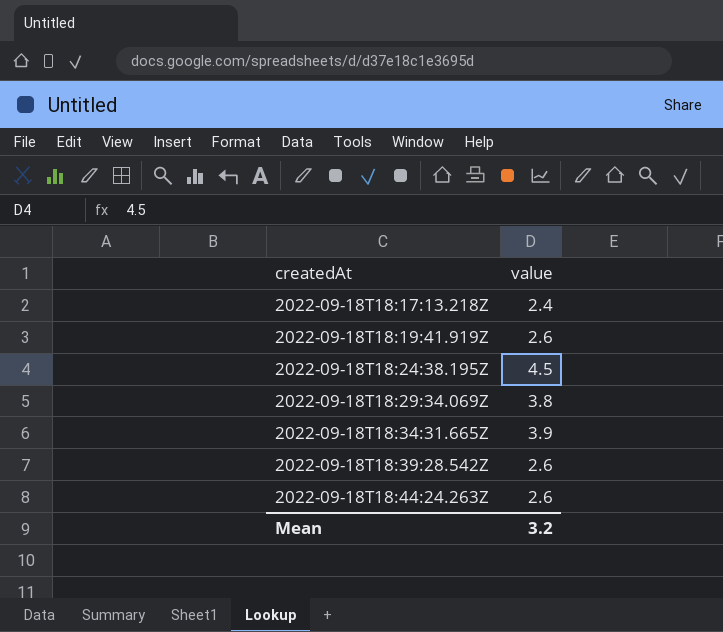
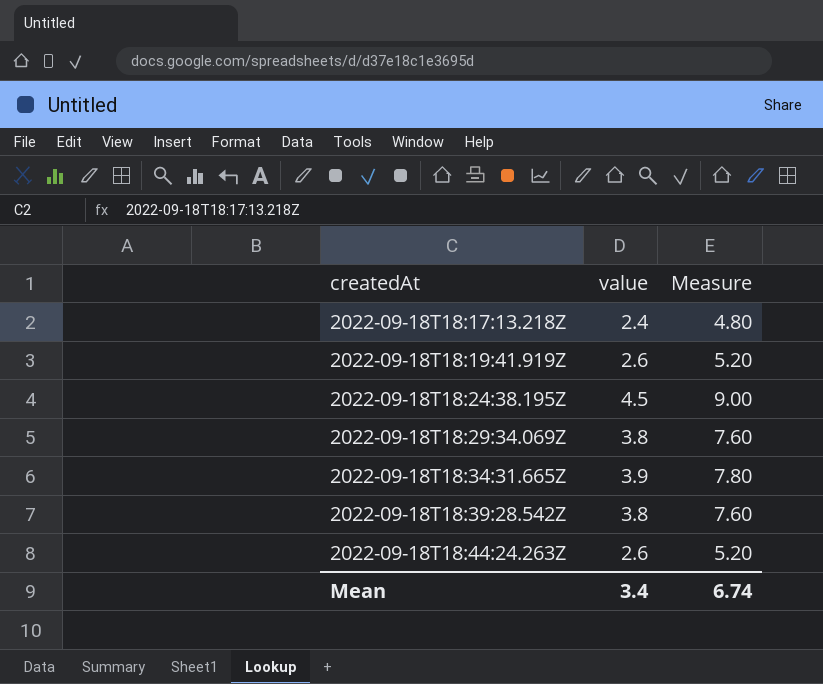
column Measure | formula: none -> [value] * 2
2022-09-18T18:39:28.542Z | value: 2.6 -> 3.8
Mean | value: 3.2 -> 3.4

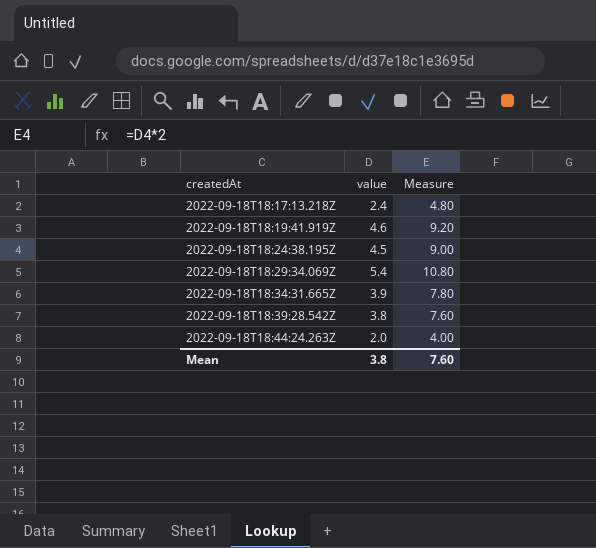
2022-09-18T18:19:41.919Z | value: 2.6 -> 4.6
2022-09-18T18:19:41.919Z | Measure: 5.20 -> 9.20
2022-09-18T18:29:34.069Z | value: 3.8 -> 5.4
2022-09-18T18:29:34.069Z | Measure: 7.60 -> 10.80
2022-09-18T18:44:24.263Z | value: 2.6 -> 2.0
2022-09-18T18:44:24.263Z | Measure: 5.20 -> 4.00
Mean | value: 3.4 -> 3.8
Mean | Measure: 6.74 -> 7.60

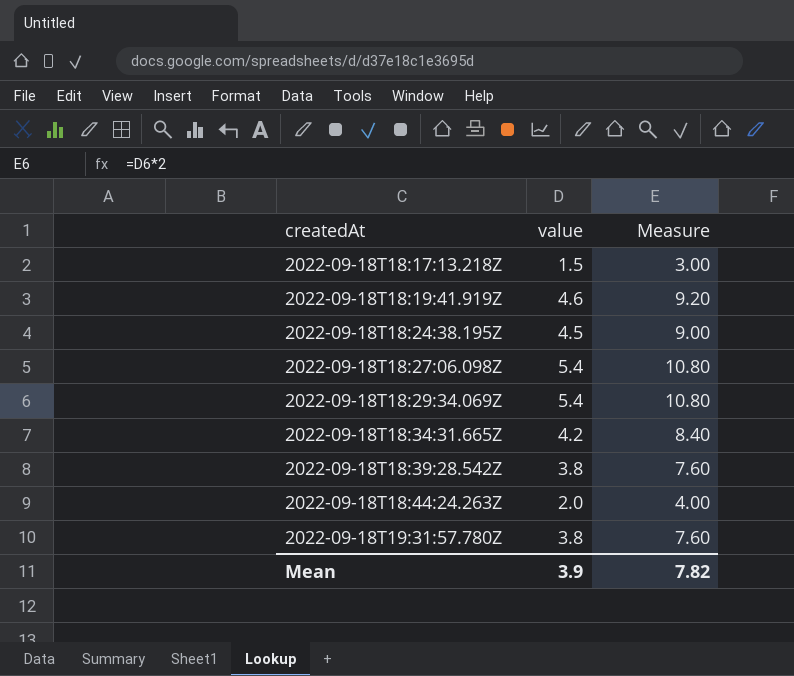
2022-09-18T18:17:13.218Z | value: 2.4 -> 1.5
2022-09-18T18:17:13.218Z | Measure: 4.80 -> 3.00
row 2022-09-18T18:27:06.098Z: none -> 5.4 | 10.80
2022-09-18T18:34:31.665Z | value: 3.9 -> 4.2
2022-09-18T18:34:31.665Z | Measure: 7.80 -> 8.40
row 2022-09-18T19:31:57.780Z: none -> 3.8 | 7.60
Mean | value: 3.8 -> 3.9
Mean | Measure: 7.60 -> 7.82

